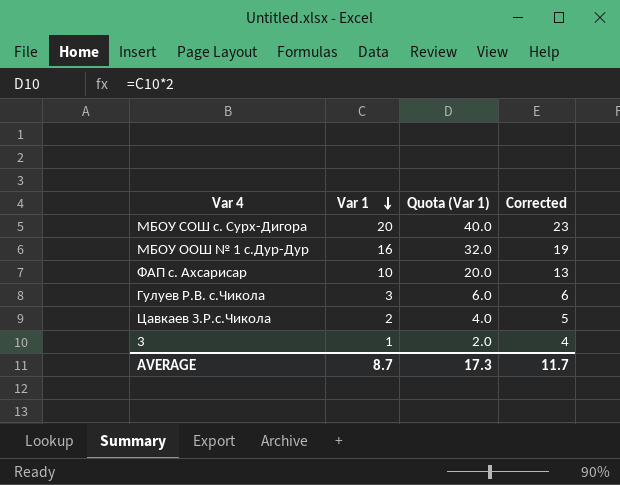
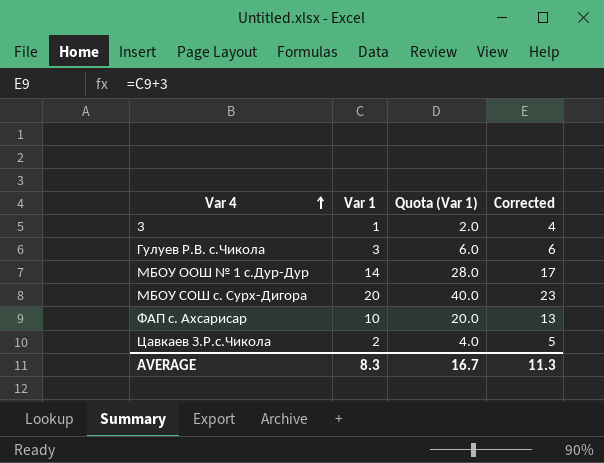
row order: Var 1 descending -> Var 4 ascending
МБОУ ООШ № 1 с.Дур-Дур | Var 1: 16 -> 14
МБОУ ООШ № 1 с.Дур-Дур | Quota (Var 1): 32.0 -> 28.0
МБОУ ООШ № 1 с.Дур-Дур | Corrected: 19 -> 17
AVERAGE | Var 1: 8.7 -> 8.3
AVERAGE | Quota (Var 1): 17.3 -> 16.7
AVERAGE | Corrected: 11.7 -> 11.3

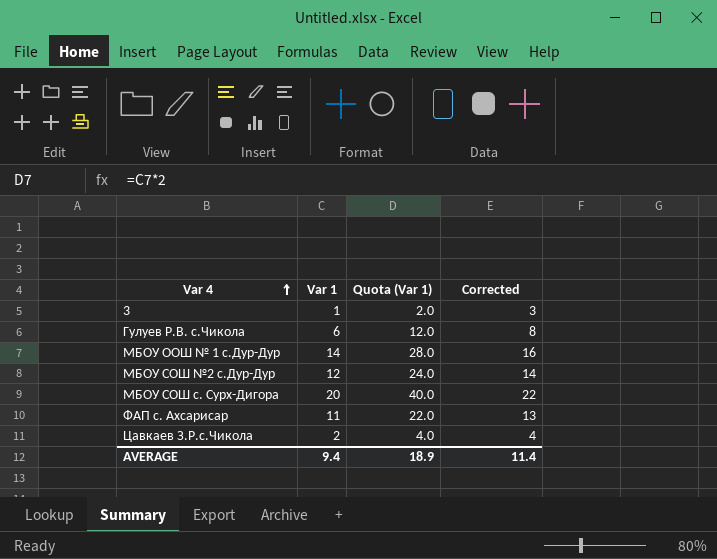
column Corrected | formula: [Var 1] + 3 -> [Var 1] + 2
Гулуев Р.В. с.Чикола | Var 1: 3 -> 6
Гулуев Р.В. с.Чикола | Quota (Var 1): 6.0 -> 12.0
row МБОУ СОШ №2 с.Дур-Дур: none -> 12 | 24.0 | 14
ФАП с. Ахсарисар | Var 1: 10 -> 11
ФАП с. Ахсарисар | Quota (Var 1): 20.0 -> 22.0
AVERAGE | Var 1: 8.3 -> 9.4
AVERAGE | Quota (Var 1): 16.7 -> 18.9
AVERAGE | Corrected: 11.3 -> 11.4

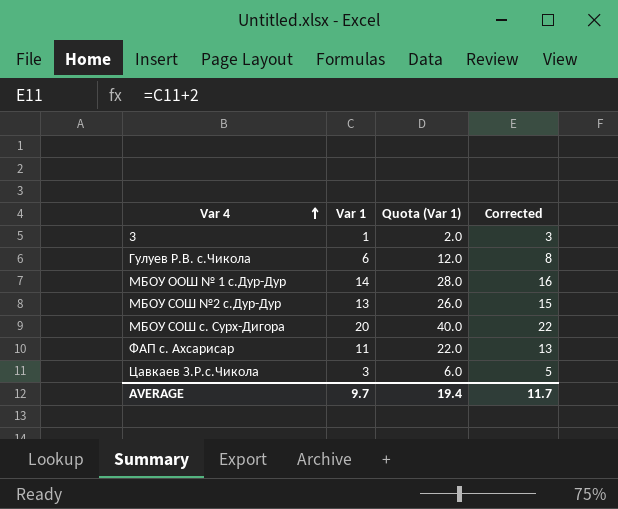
МБОУ СОШ №2 с.Дур-Дур | Var 1: 12 -> 13
МБОУ СОШ №2 с.Дур-Дур | Quota (Var 1): 24.0 -> 26.0
МБОУ СОШ №2 с.Дур-Дур | Corrected: 14 -> 15
Цавкаев З.Р.с.Чикола | Var 1: 2 -> 3
Цавкаев З.Р.с.Чикола | Quota (Var 1): 4.0 -> 6.0
Цавкаев З.Р.с.Чикола | Corrected: 4 -> 5
AVERAGE | Var 1: 9.4 -> 9.7
AVERAGE | Quota (Var 1): 18.9 -> 19.4
AVERAGE | Corrected: 11.4 -> 11.7

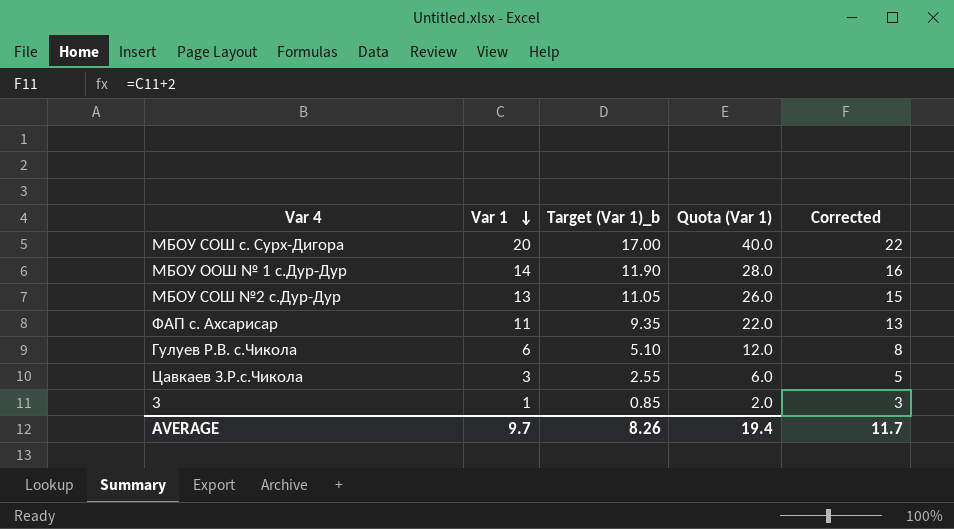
row order: Var 4 ascending -> Var 1 descending
column Target (Var 1)_b | formula: none -> [Var 1] * 0.85

